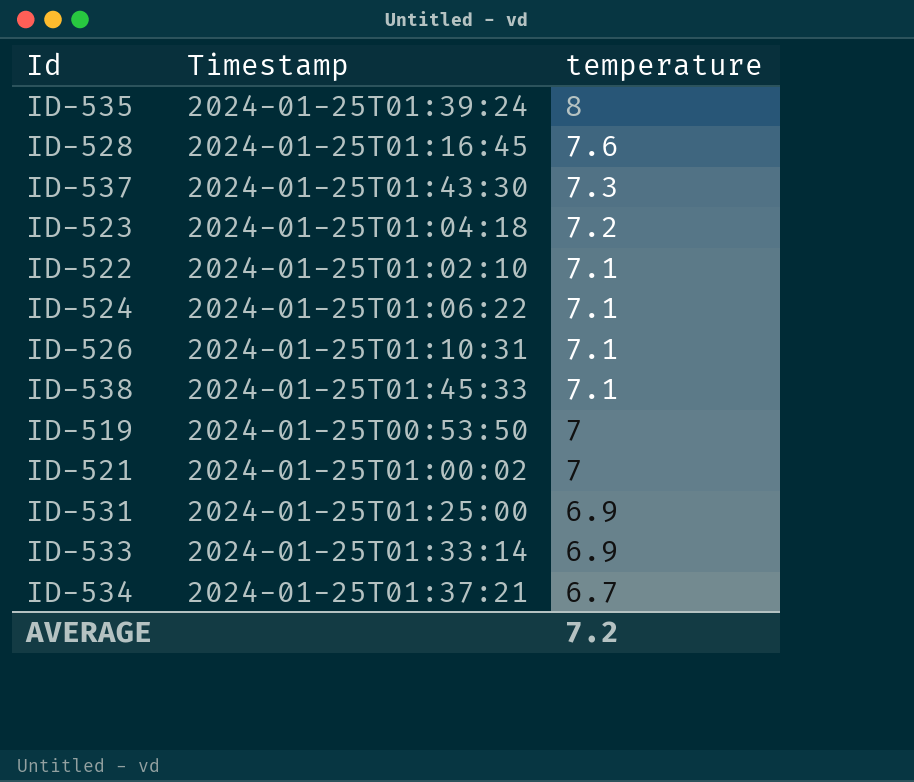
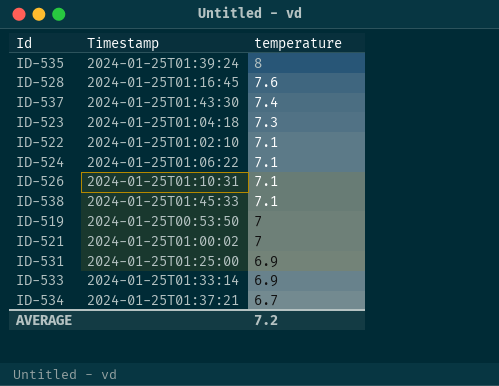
ID-537 | temperature: 7.3 -> 7.4
ID-523 | temperature: 7.2 -> 7.3

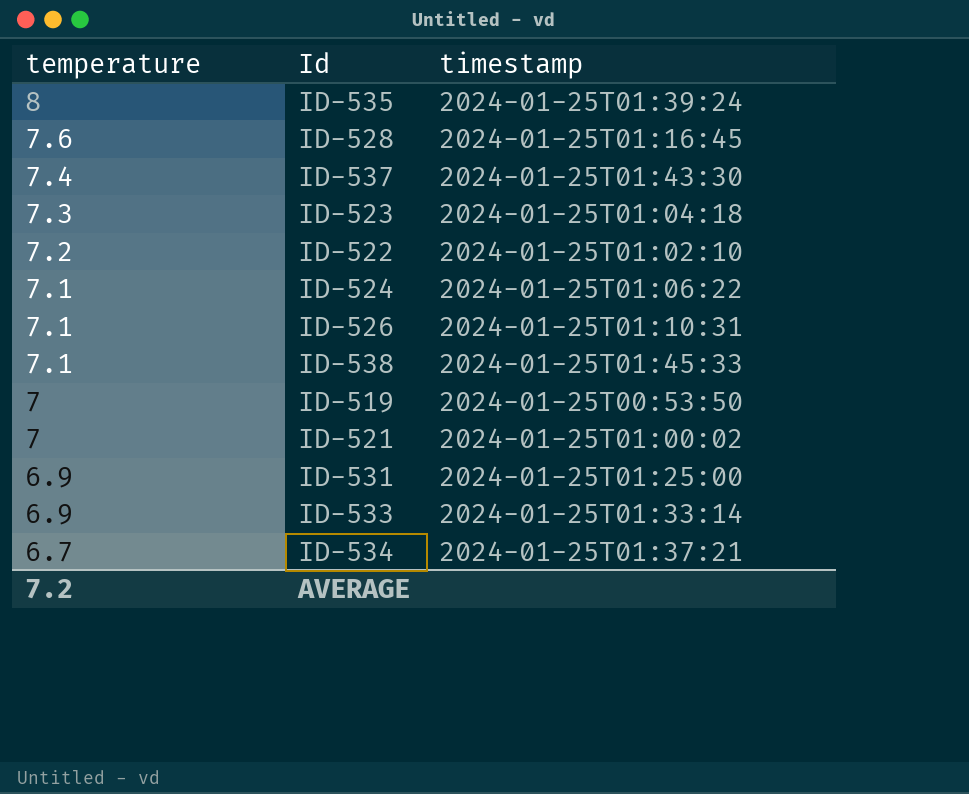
column temperature | position: 3 -> 1
column name: Timestamp -> timestamp
ID-522 | temperature: 7.1 -> 7.2

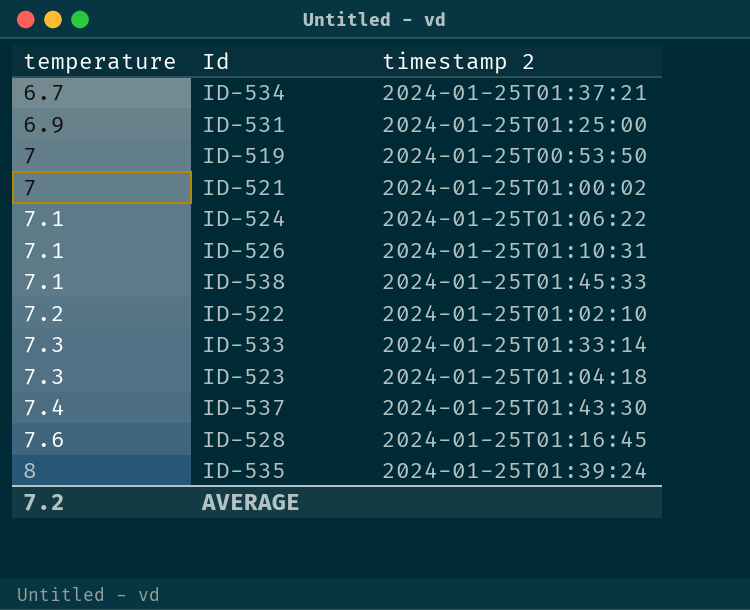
row order: temperature descending -> temperature ascending
column name: timestamp -> timestamp 2
ID-533 | temperature: 6.9 -> 7.3

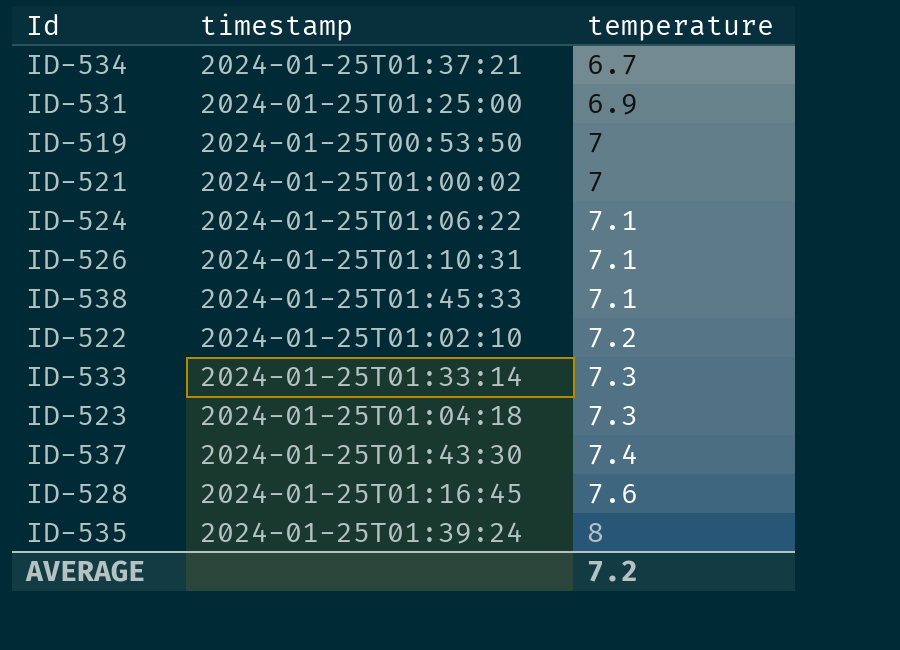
column name: timestamp 2 -> timestamp
column temperature | position: 1 -> 3

